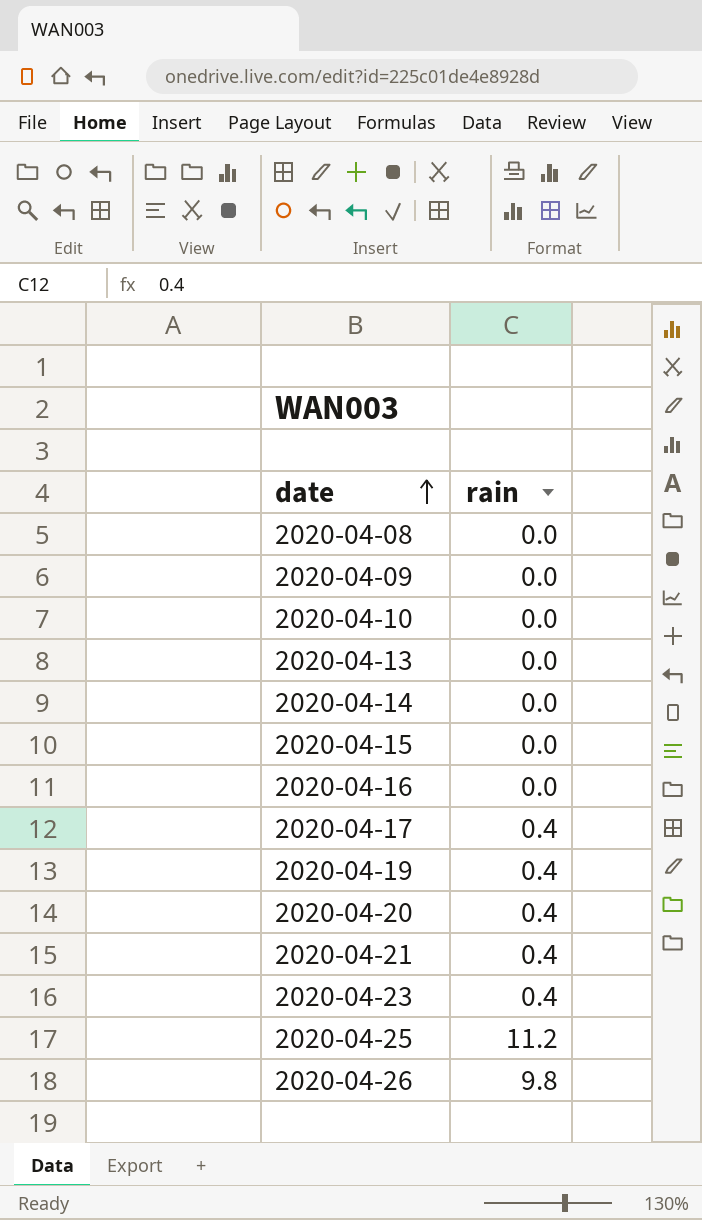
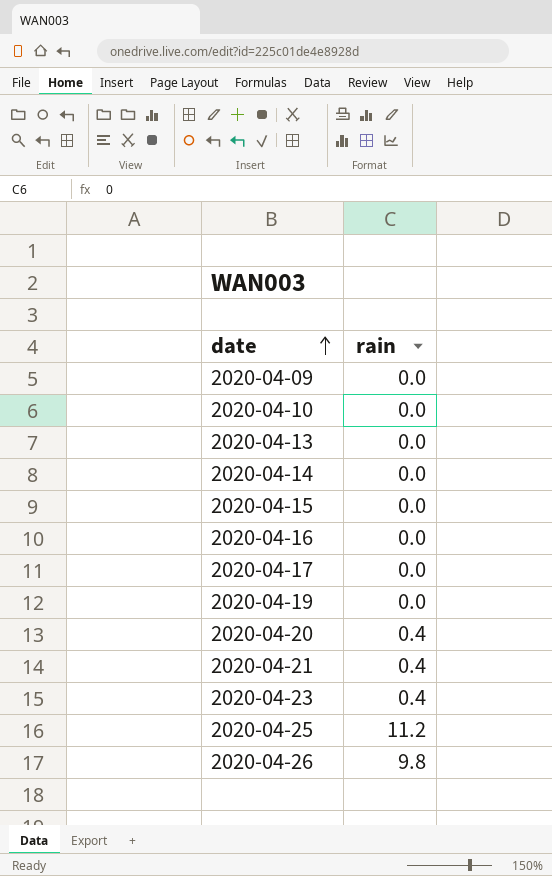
row 2020-04-08: 0.0 -> none
2020-04-17 | rain: 0.4 -> 0.0
2020-04-19 | rain: 0.4 -> 0.0

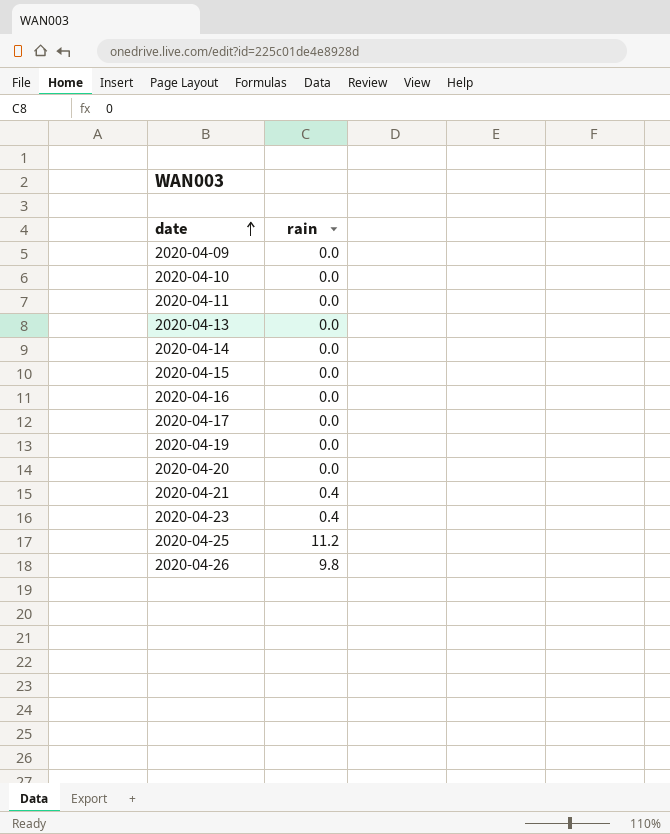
row 2020-04-11: none -> 0.0
2020-04-20 | rain: 0.4 -> 0.0

